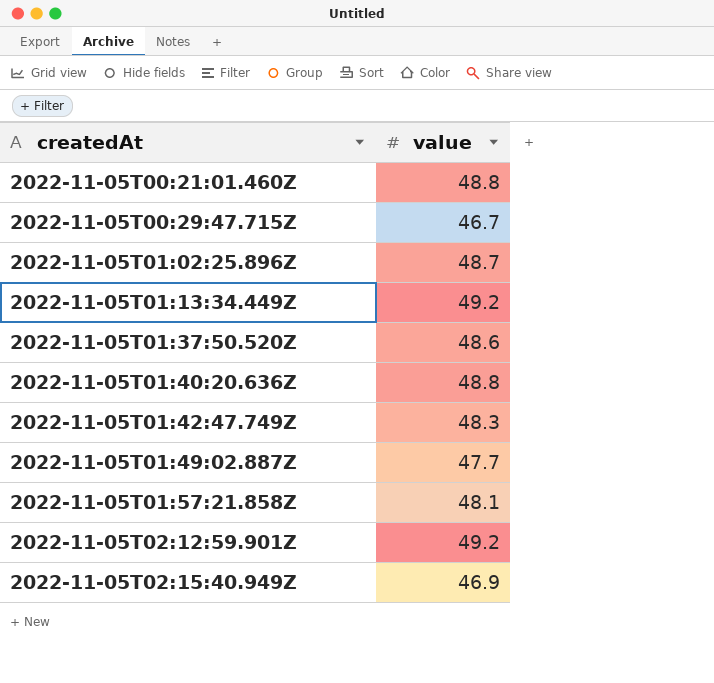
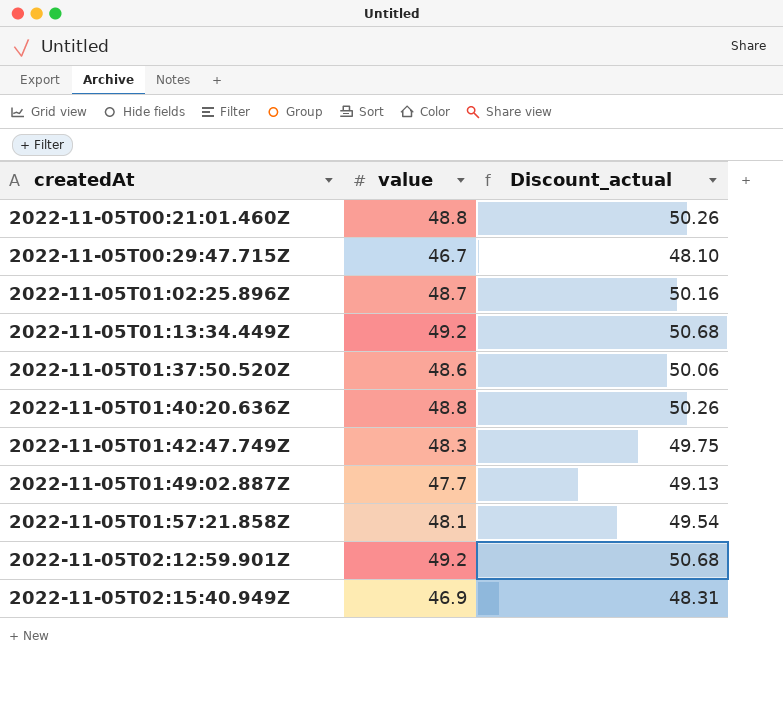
column Discount_actual | formula: none -> [value] * 1.03

